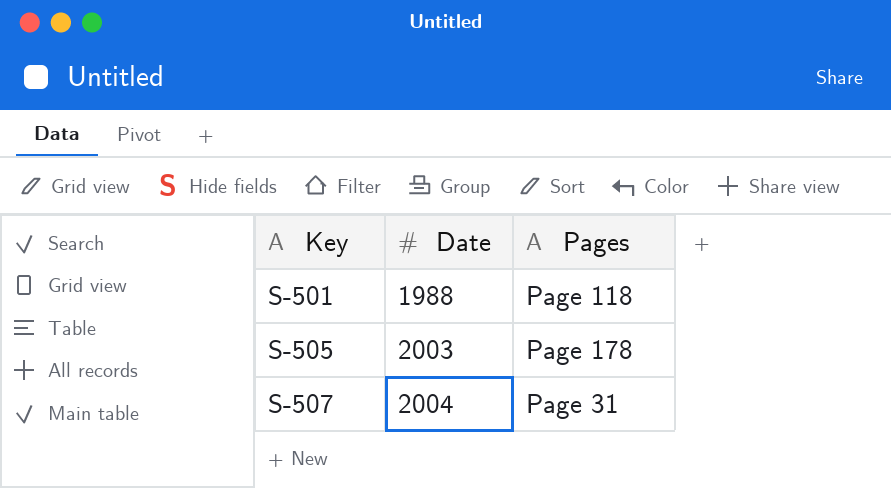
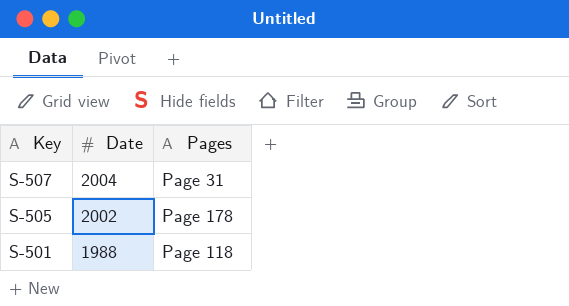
row order: Key ascending -> Key descending
S-505 | Date: 2003 -> 2002

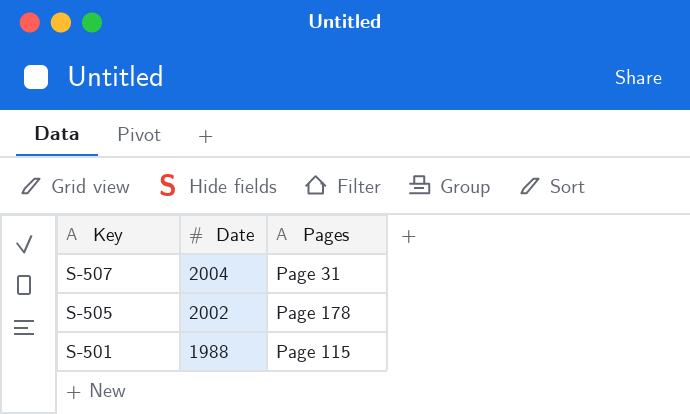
S-501 | Pages: Page 118 -> Page 115

